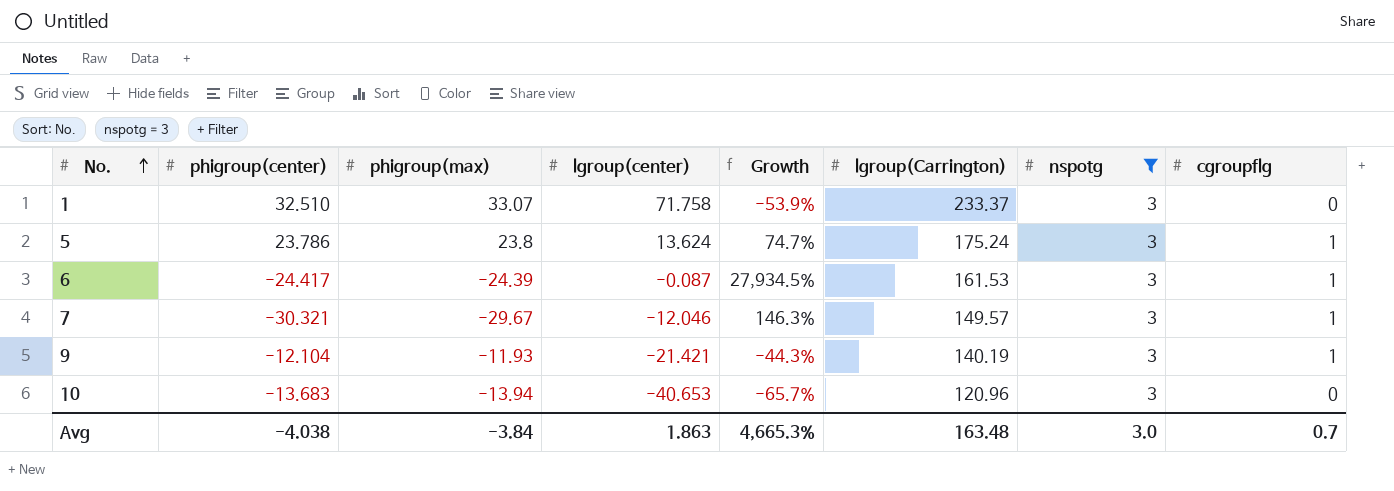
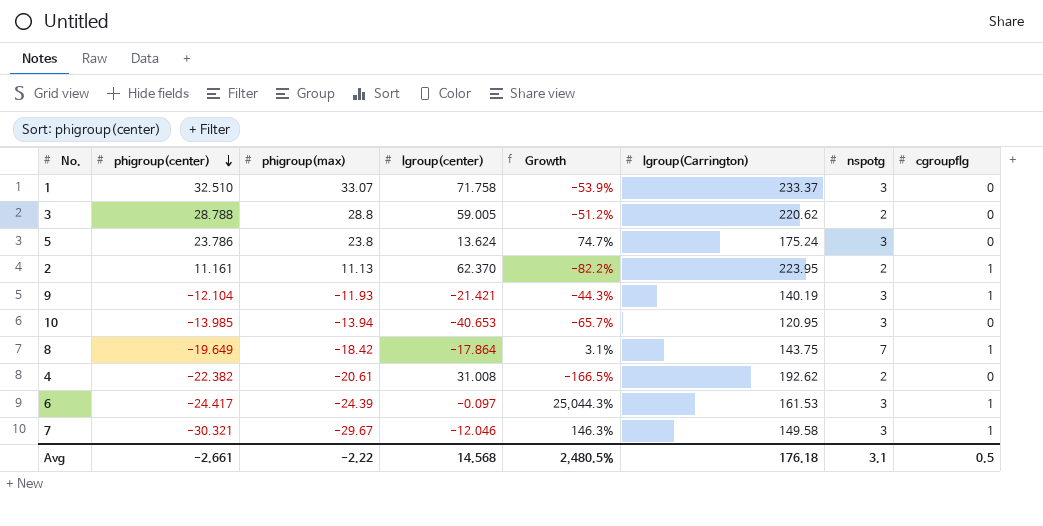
filter: nspotg = 3 -> none
row order: No. ascending -> phigroup(center) descending
5 | cgroupflg: 1 -> 0
10 | phigroup(center): -13.683 -> -13.985
10 | lgroup(Carrington): 120.96 -> 120.95
6 | lgroup(center): -0.087 -> -0.097
6 | Growth: 27,934.5% -> 25,044.3%
7 | lgroup(Carrington): 149.57 -> 149.58
Avg | phigroup(center): -4.038 -> -2.661
Avg | phigroup(max): -3.84 -> -2.22
Avg | lgroup(center): 1.863 -> 14.568
Avg | Growth: 4,665.3% -> 2,480.5%
Avg | lgroup(Carrington): 163.48 -> 176.18
Avg | nspotg: 3.0 -> 3.1
Avg | cgroupflg: 0.7 -> 0.5

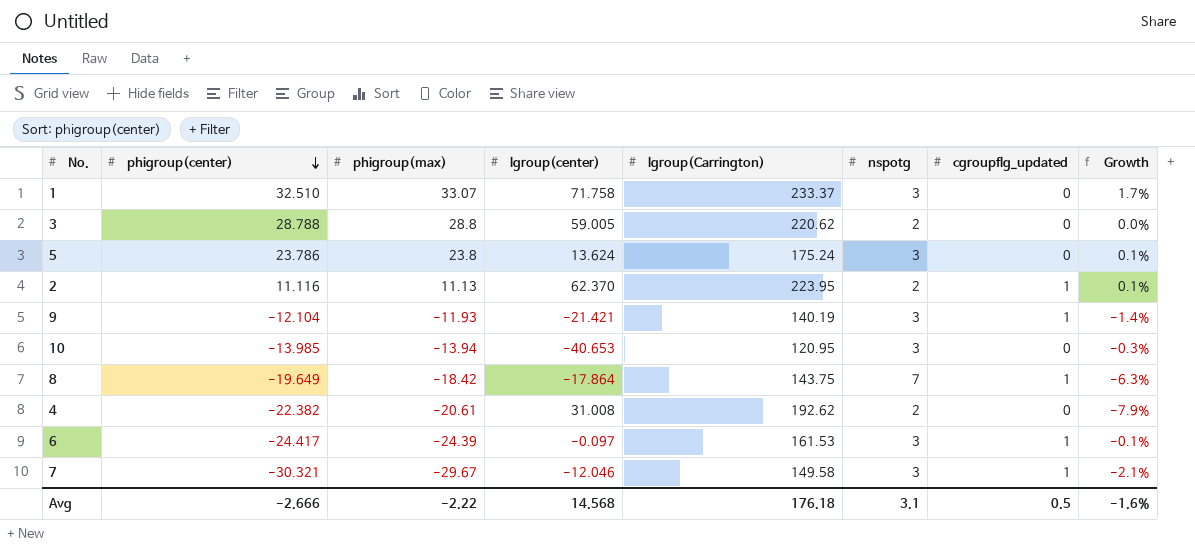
column name: cgroupflg -> cgroupflg_updated
column Growth | formula: ([phigroup(max)] - [lgroup(center)]) / [lgroup(center)] -> ([phigroup(max)] - [phigroup(center)]) / [phigroup(center)]
column Growth | position: 5 -> 8
2 | phigroup(center): 11.161 -> 11.116
Avg | phigroup(center): -2.661 -> -2.666
Avg | Growth: 2,480.5% -> -1.6%

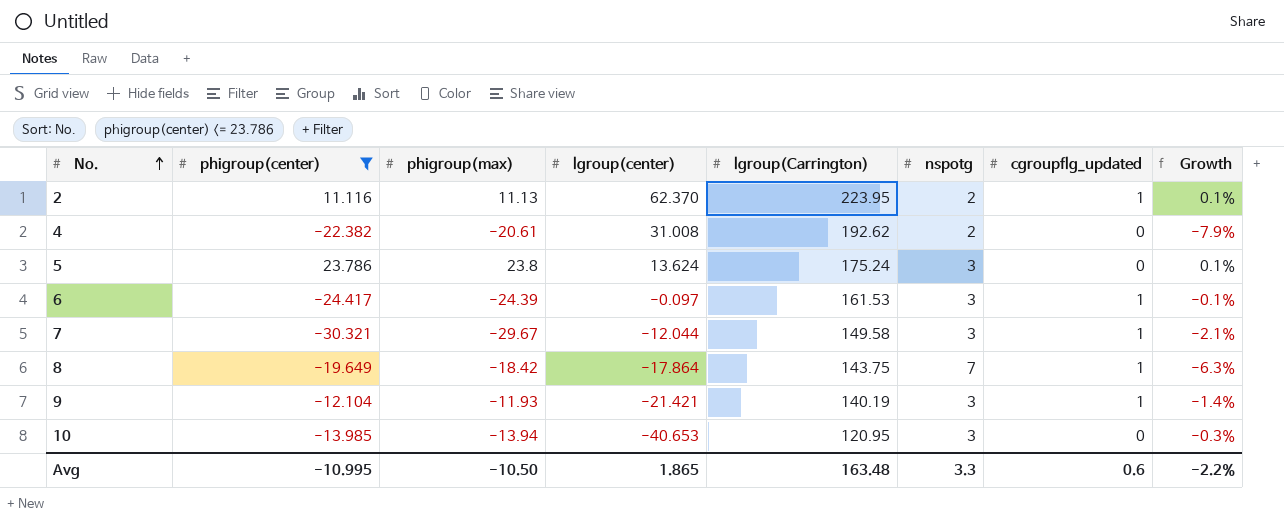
filter: none -> phigroup(center) <= 23.786
row order: phigroup(center) descending -> No. ascending
7 | lgroup(center): -12.046 -> -12.044
Avg | phigroup(center): -2.666 -> -10.995
Avg | phigroup(max): -2.22 -> -10.50
Avg | lgroup(center): 14.568 -> 1.865
Avg | lgroup(Carrington): 176.18 -> 163.48
Avg | nspotg: 3.1 -> 3.3
Avg | cgroupflg_updated: 0.5 -> 0.6
Avg | Growth: -1.6% -> -2.2%

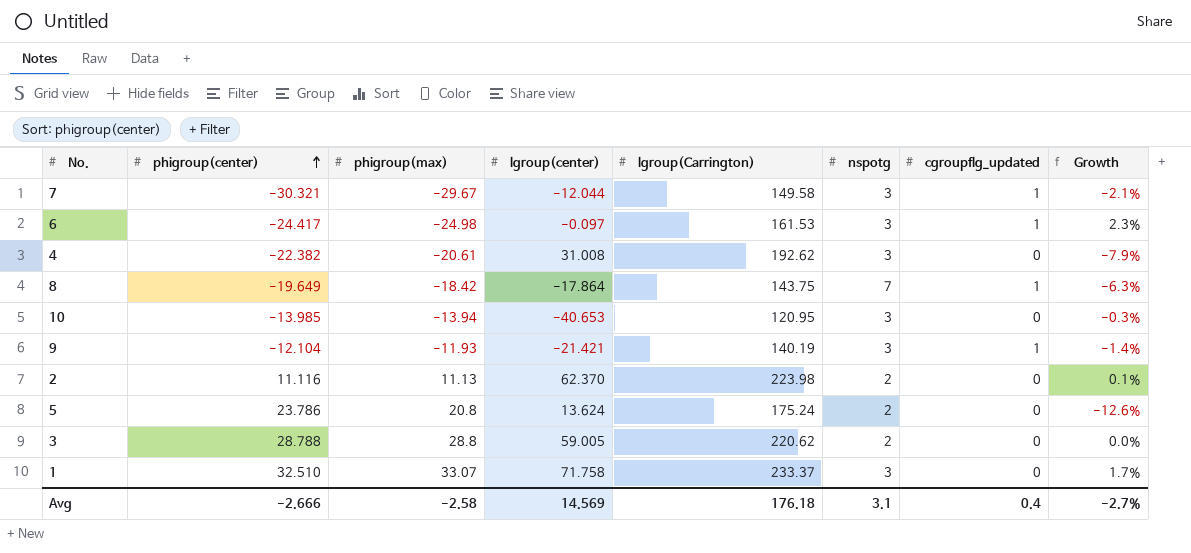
filter: phigroup(center) <= 23.786 -> none
row order: No. ascending -> phigroup(center) ascending
6 | phigroup(max): -24.39 -> -24.98
6 | Growth: -0.1% -> 2.3%
4 | nspotg: 2 -> 3
2 | lgroup(Carrington): 223.95 -> 223.98
2 | cgroupflg_updated: 1 -> 0
5 | phigroup(max): 23.8 -> 20.8
5 | nspotg: 3 -> 2
5 | Growth: 0.1% -> -12.6%
Avg | phigroup(center): -10.995 -> -2.666
Avg | phigroup(max): -10.50 -> -2.58
Avg | lgroup(center): 1.865 -> 14.569
Avg | lgroup(Carrington): 163.48 -> 176.18
Avg | nspotg: 3.3 -> 3.1
Avg | cgroupflg_updated: 0.6 -> 0.4
Avg | Growth: -2.2% -> -2.7%

